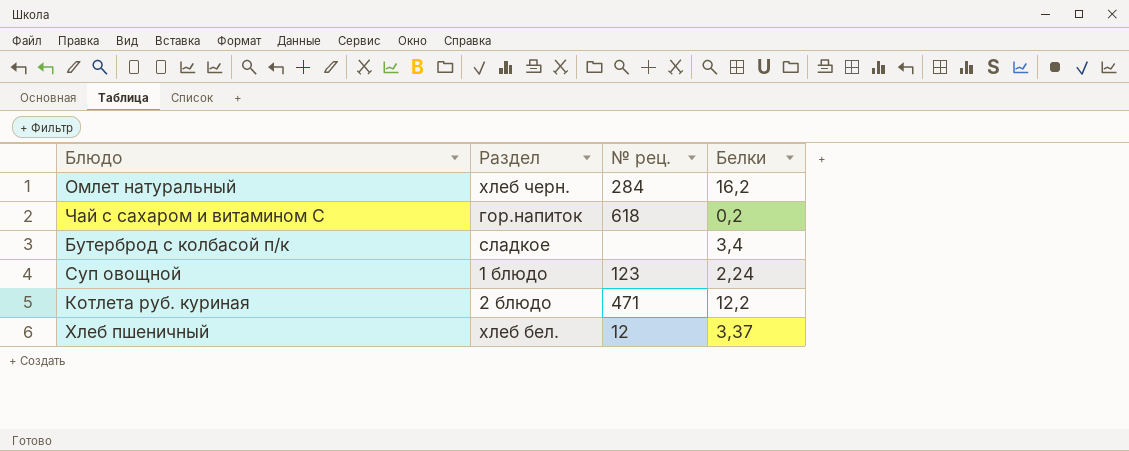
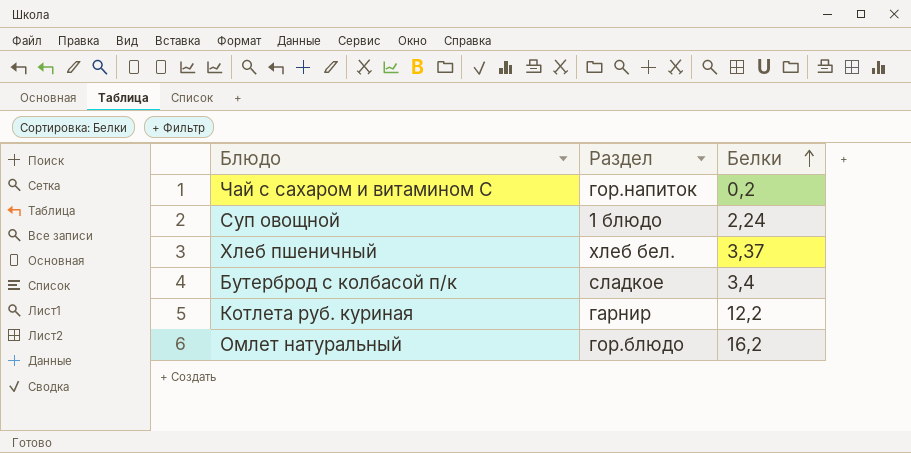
row order: none -> Белки ascending
column № рец. | position: 3 -> none
Котлета руб. куриная | Раздел: 2 блюдо -> гарнир
Омлет натуральный | Раздел: хлеб черн. -> гор.блюдо

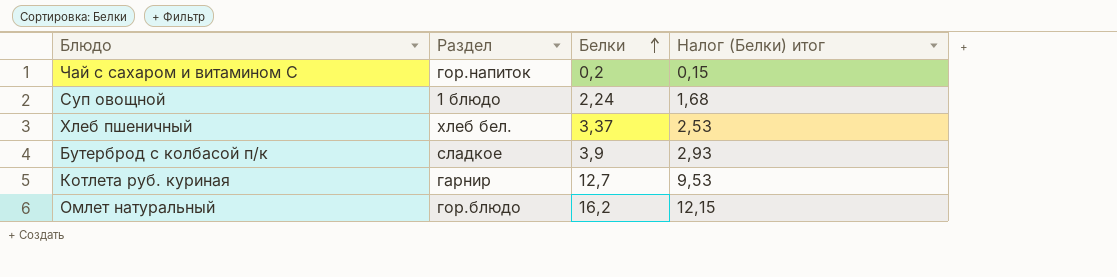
column Налог (Белки) итог | formula: none -> [Белки] * 0,75
Бутерброд с колбасой п/к | Белки: 3,4 -> 3,9
Котлета руб. куриная | Белки: 12,2 -> 12,7

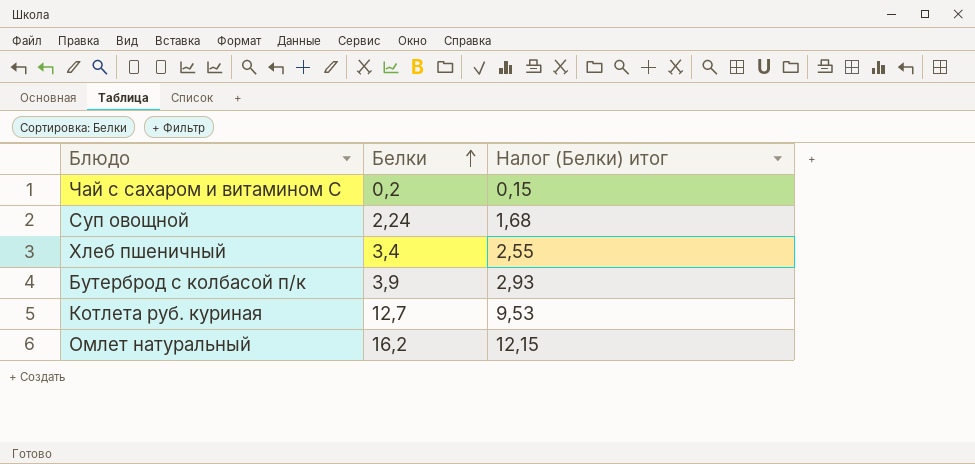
column Раздел | position: 2 -> none
Хлеб пшеничный | Белки: 3,37 -> 3,4
Хлеб пшеничный | Налог (Белки) итог: 2,53 -> 2,55

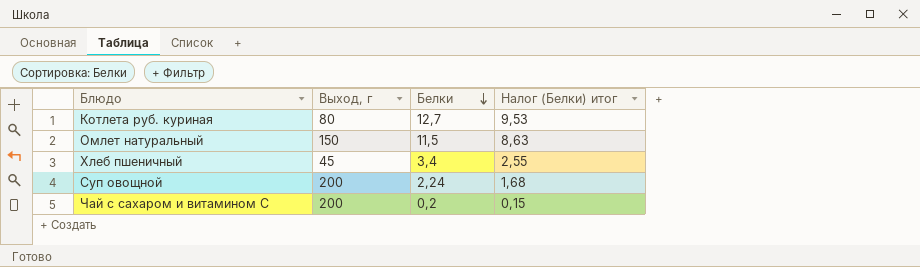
row order: Белки ascending -> Белки descending
column Выход, г | position: none -> 2
row Бутерброд с колбасой п/к: 3,9 | 2,93 -> none
Омлет натуральный | Белки: 16,2 -> 11,5
Омлет натуральный | Налог (Белки) итог: 12,15 -> 8,63

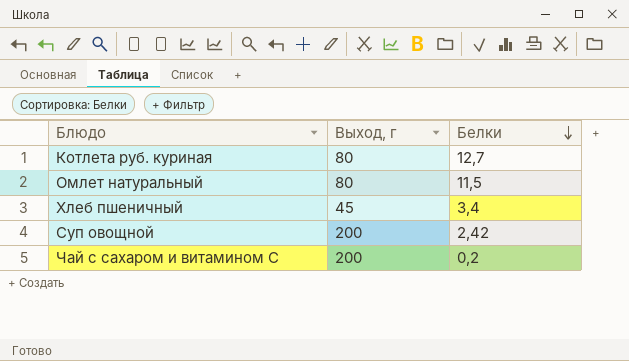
column Налог (Белки) итог | formula: [Белки] * 0,75 -> none
Омлет натуральный | Выход, г: 150 -> 80
Суп овощной | Белки: 2,24 -> 2,42

